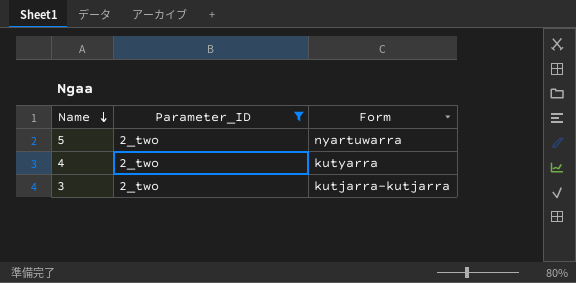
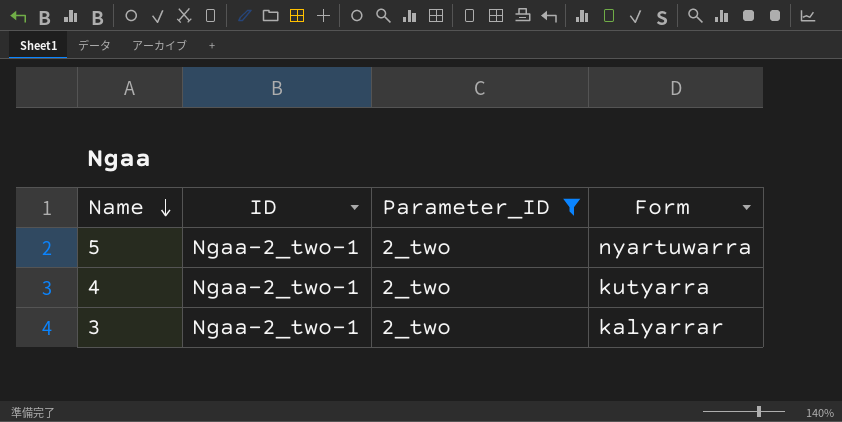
column ID | position: none -> 2
3 | Form: kutjarra-kutjarra -> kalyarrar

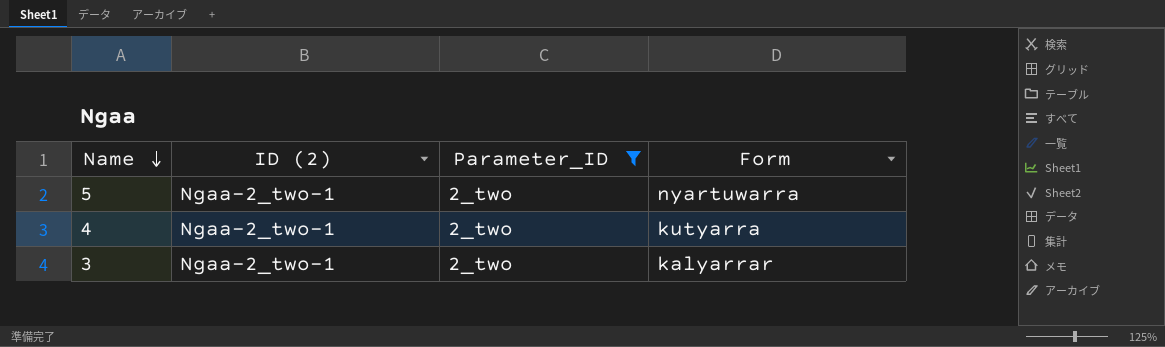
column name: ID -> ID (2)

